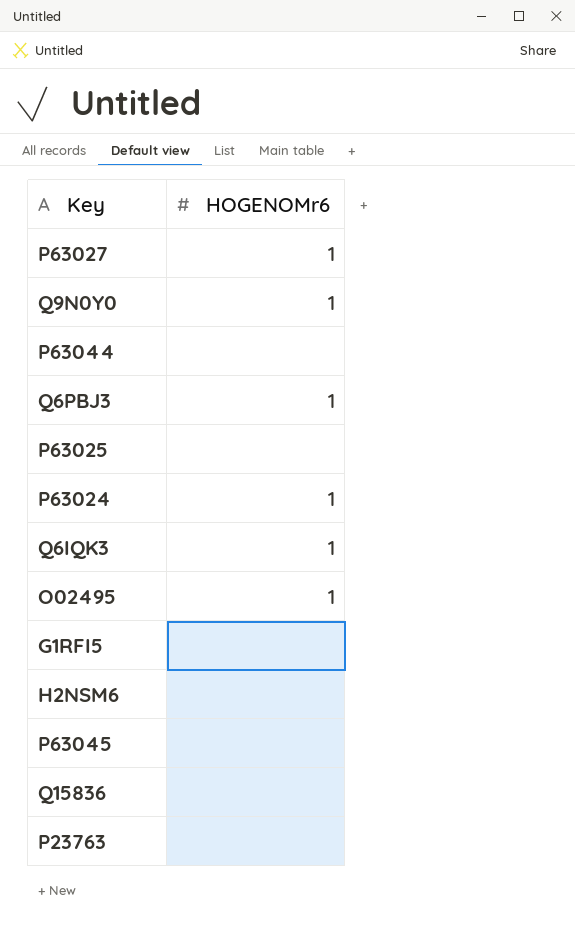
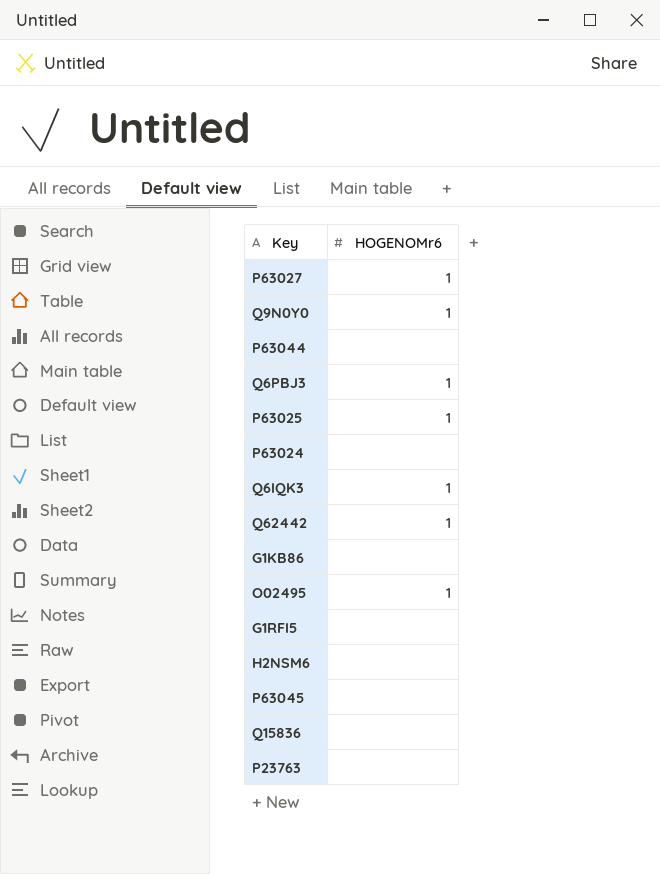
P63025 | HOGENOMr6: none -> 1
P63024 | HOGENOMr6: 1 -> none
row Q62442: none -> 1
row G1KB86: none -> none

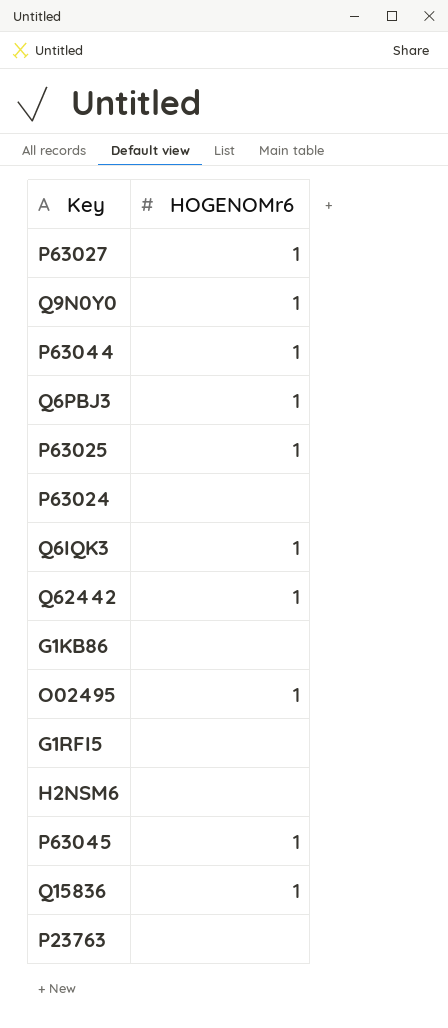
P63044 | HOGENOMr6: none -> 1
P63045 | HOGENOMr6: none -> 1
Q15836 | HOGENOMr6: none -> 1

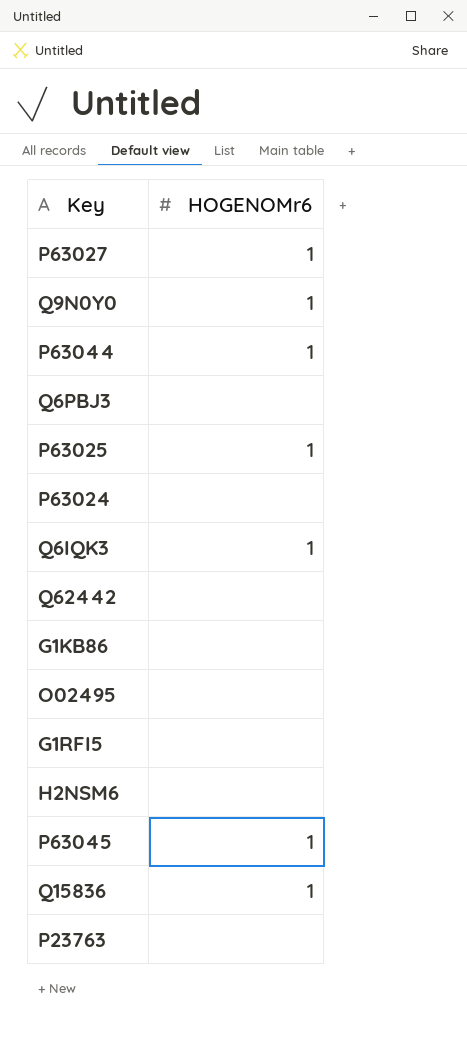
Q6PBJ3 | HOGENOMr6: 1 -> none
Q62442 | HOGENOMr6: 1 -> none
O02495 | HOGENOMr6: 1 -> none

